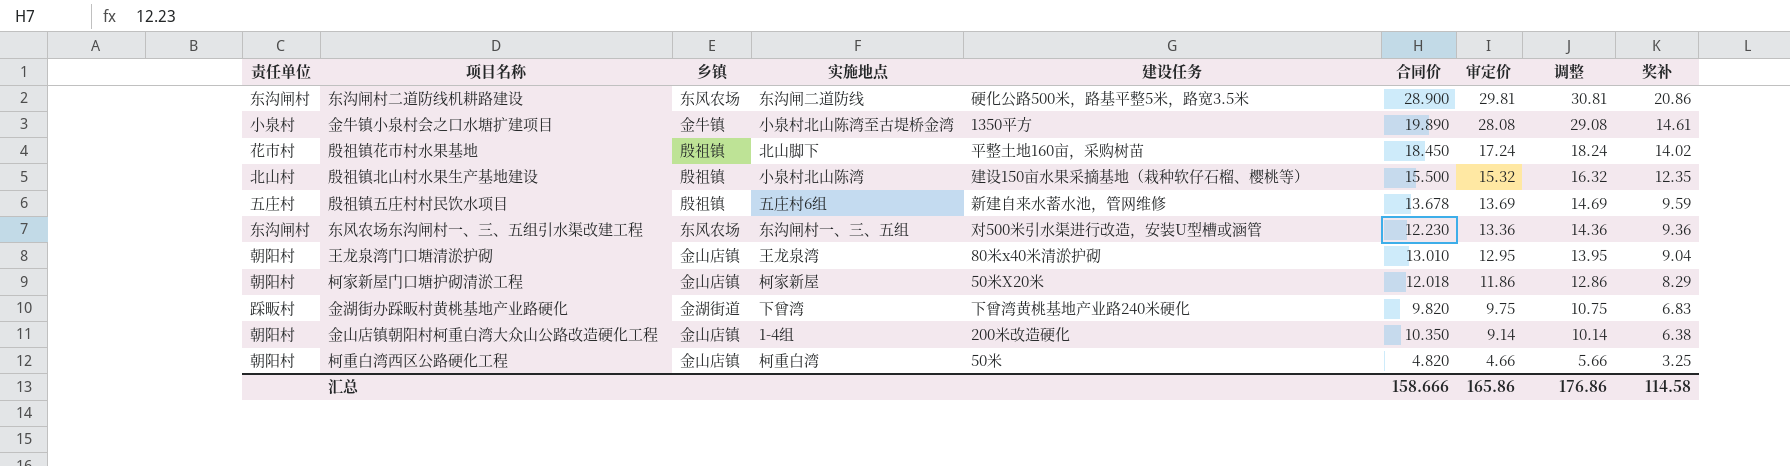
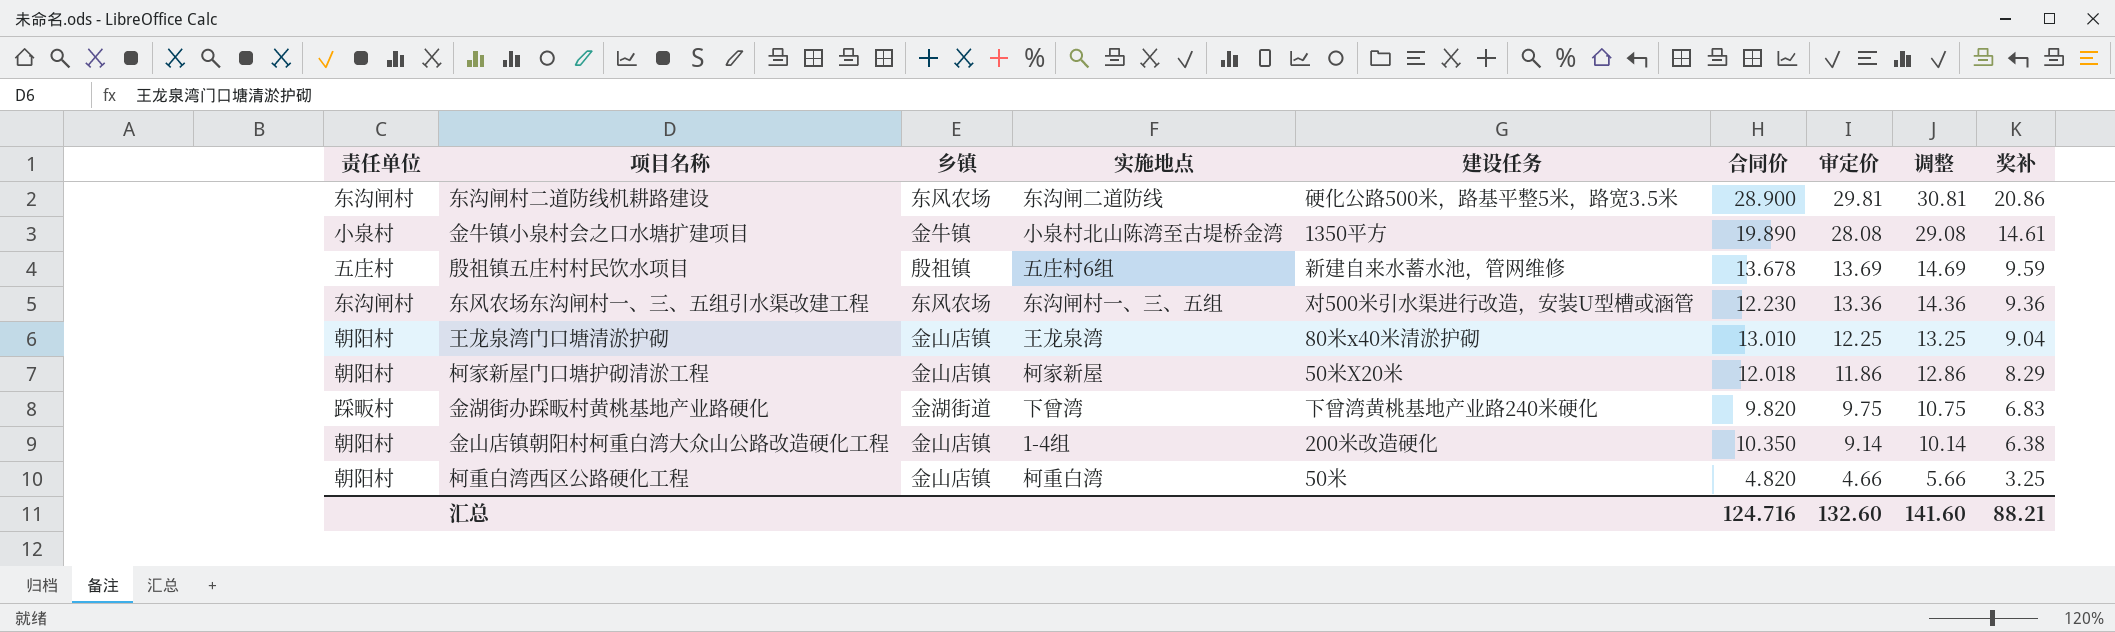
row 殷祖镇花市村水果基地: 花市村 | 殷祖镇 | 北山脚下 | 平整土地160亩，采购树苗 | 18.450 | 17.24 | 18.24 | 14.02 -> none
row 殷祖镇北山村水果生产基地建设: 北山村 | 殷祖镇 | 小泉村北山陈湾 | 建设150亩水果采摘基地（栽种软仔石榴、樱桃等） | 15.500 | 15.32 | 16.32 | 12.35 -> none
王龙泉湾门口塘清淤护砌 | 审定价: 12.95 -> 12.25
王龙泉湾门口塘清淤护砌 | 调整: 13.95 -> 13.25
汇总 | 合同价: 158.666 -> 124.716
汇总 | 审定价: 165.86 -> 132.60
汇总 | 调整: 176.86 -> 141.60
汇总 | 奖补: 114.58 -> 88.21

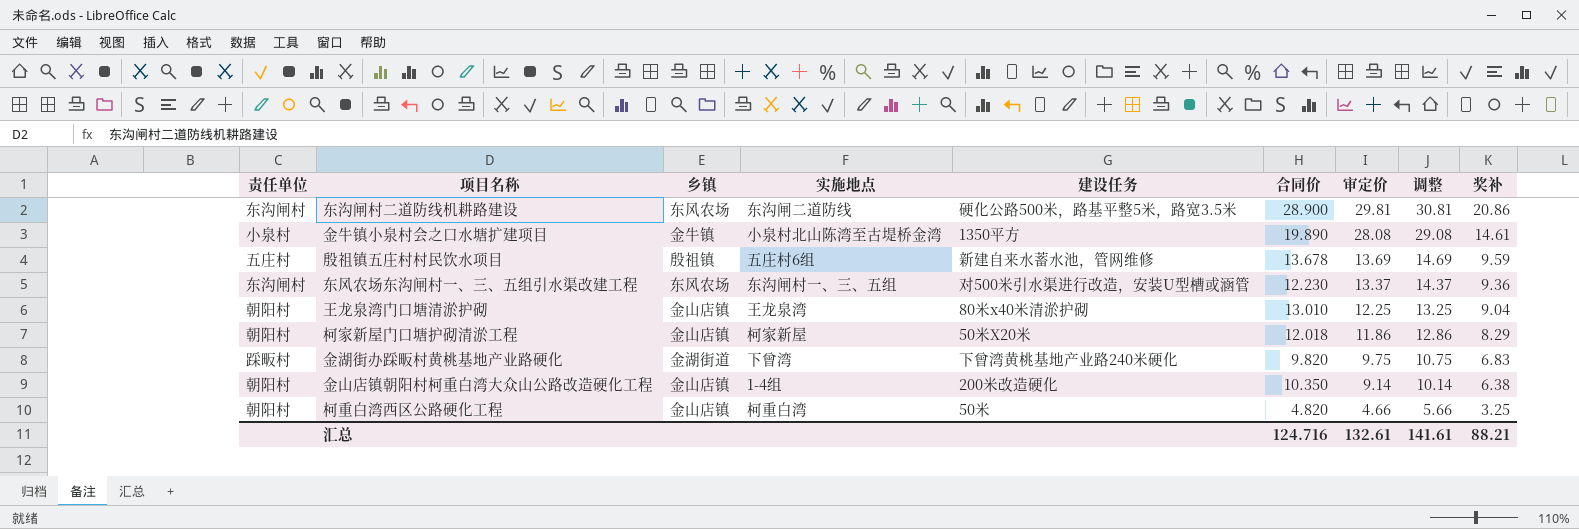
东风农场东沟闸村一、三、五组引水渠改建工程 | 审定价: 13.36 -> 13.37
东风农场东沟闸村一、三、五组引水渠改建工程 | 调整: 14.36 -> 14.37
汇总 | 审定价: 132.60 -> 132.61
汇总 | 调整: 141.60 -> 141.61

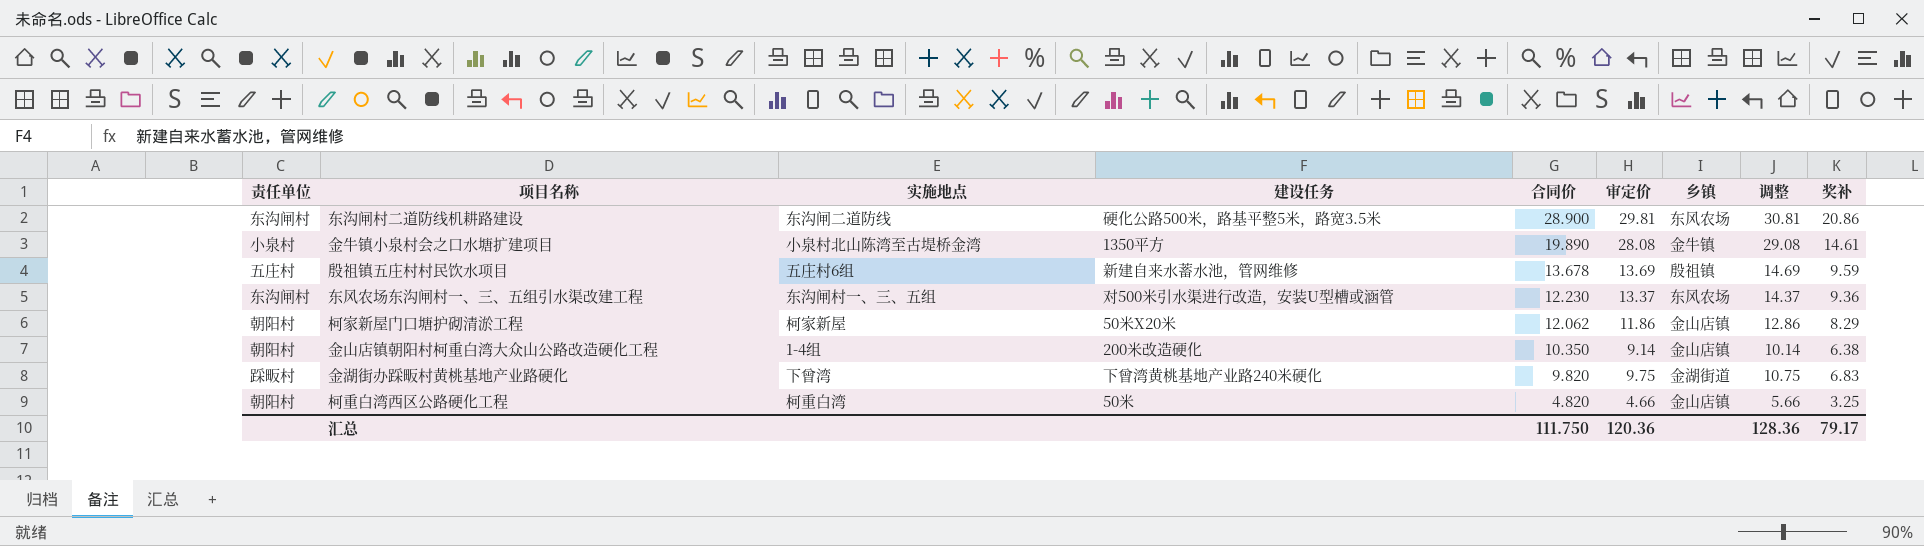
row order: 审定价 descending -> 合同价 descending
column 乡镇 | position: 3 -> 7
row 王龙泉湾门口塘清淤护砌: 朝阳村 | 金山店镇 | 王龙泉湾 | 80米x40米清淤护砌 | 13.010 | 12.25 | 13.25 | 9.04 -> none
柯家新屋门口塘护砌清淤工程 | 合同价: 12.018 -> 12.062
汇总 | 合同价: 124.716 -> 111.750
汇总 | 审定价: 132.61 -> 120.36
汇总 | 调整: 141.61 -> 128.36
汇总 | 奖补: 88.21 -> 79.17

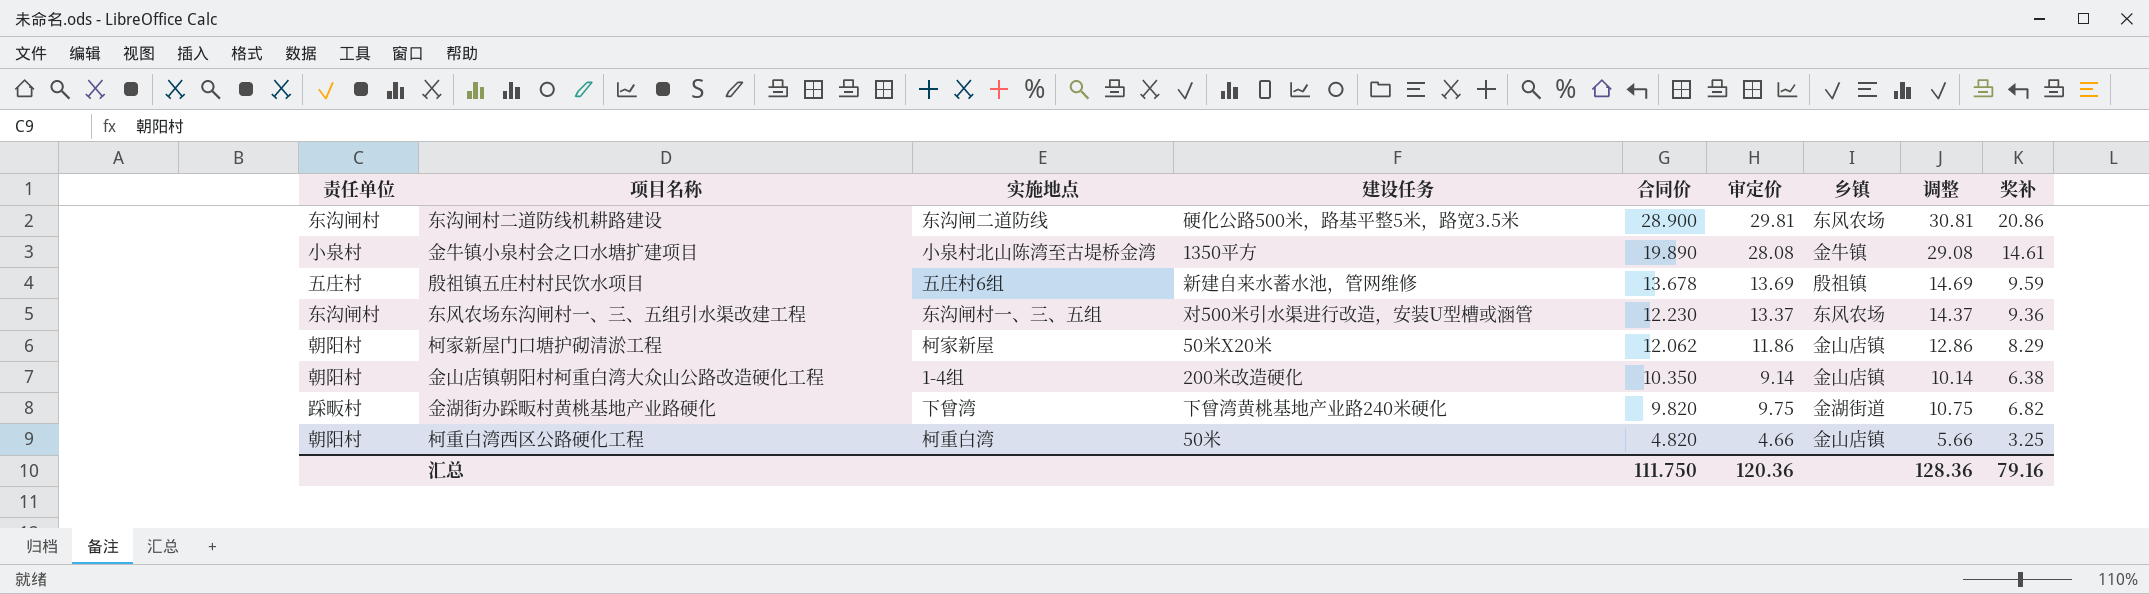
金湖街办踩畈村黄桃基地产业路硬化 | 奖补: 6.83 -> 6.82
汇总 | 奖补: 79.17 -> 79.16

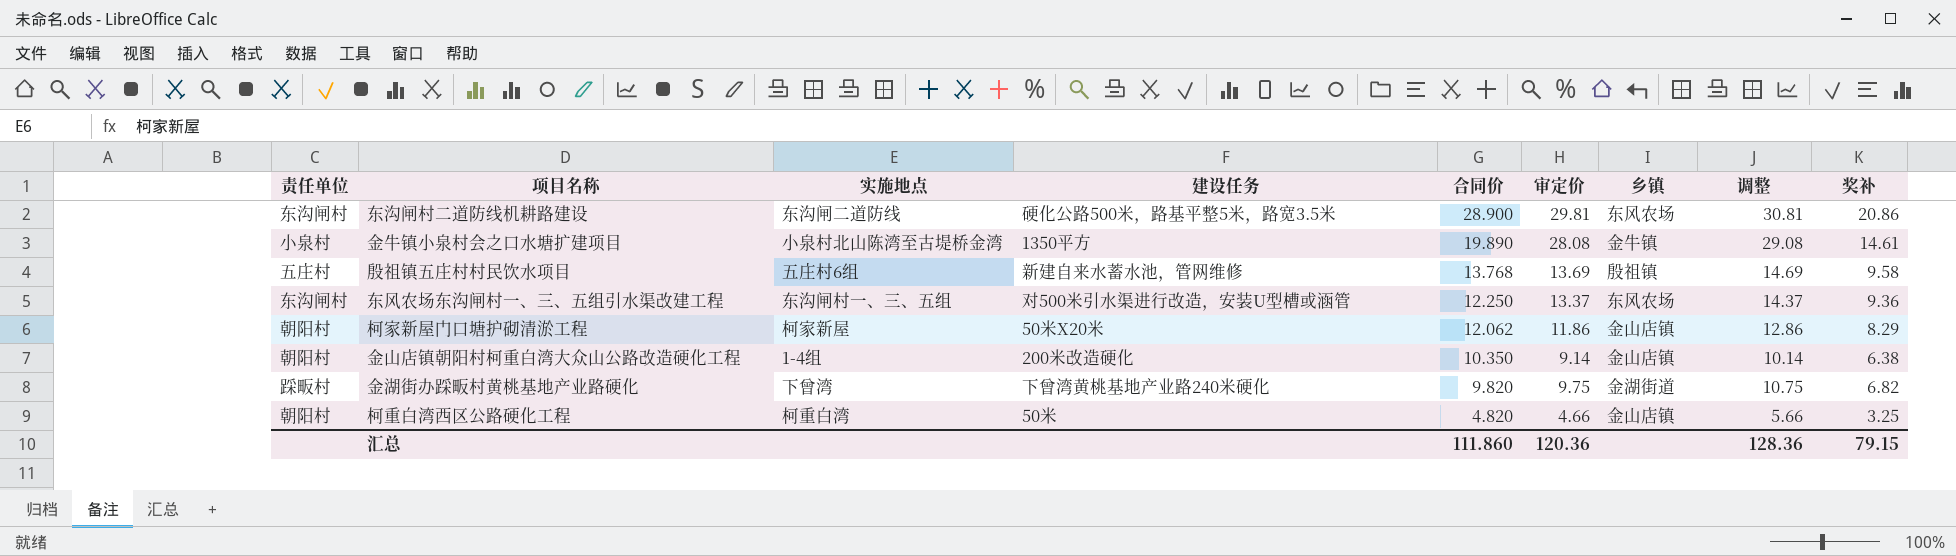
殷祖镇五庄村村民饮水项目 | 合同价: 13.678 -> 13.768
殷祖镇五庄村村民饮水项目 | 奖补: 9.59 -> 9.58
东风农场东沟闸村一、三、五组引水渠改建工程 | 合同价: 12.230 -> 12.250
汇总 | 合同价: 111.750 -> 111.860
汇总 | 奖补: 79.16 -> 79.15

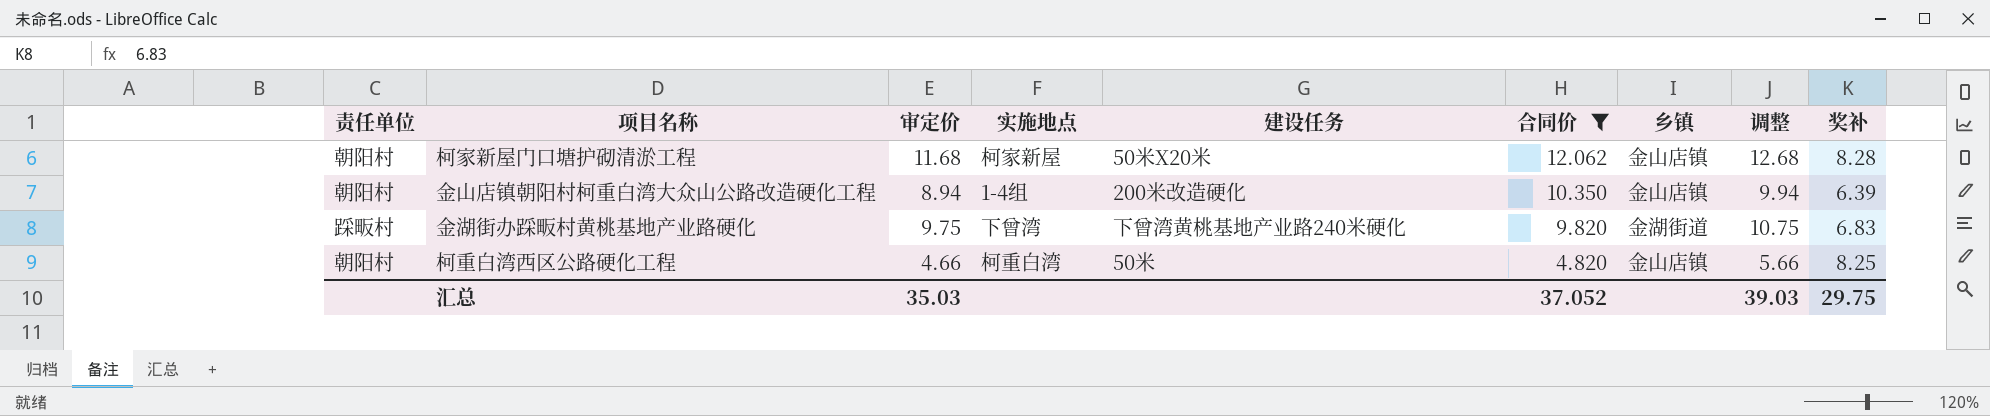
filter: none -> 合同价 <= 12.062
column 审定价 | position: 6 -> 3
柯家新屋门口塘护砌清淤工程 | 审定价: 11.86 -> 11.68
柯家新屋门口塘护砌清淤工程 | 调整: 12.86 -> 12.68
柯家新屋门口塘护砌清淤工程 | 奖补: 8.29 -> 8.28
金山店镇朝阳村柯重白湾大众山公路改造硬化工程 | 审定价: 9.14 -> 8.94
金山店镇朝阳村柯重白湾大众山公路改造硬化工程 | 调整: 10.14 -> 9.94
金山店镇朝阳村柯重白湾大众山公路改造硬化工程 | 奖补: 6.38 -> 6.39
金湖街办踩畈村黄桃基地产业路硬化 | 奖补: 6.82 -> 6.83
柯重白湾西区公路硬化工程 | 奖补: 3.25 -> 8.25
汇总 | 审定价: 120.36 -> 35.03
汇总 | 合同价: 111.860 -> 37.052
汇总 | 调整: 128.36 -> 39.03
汇总 | 奖补: 79.15 -> 29.75

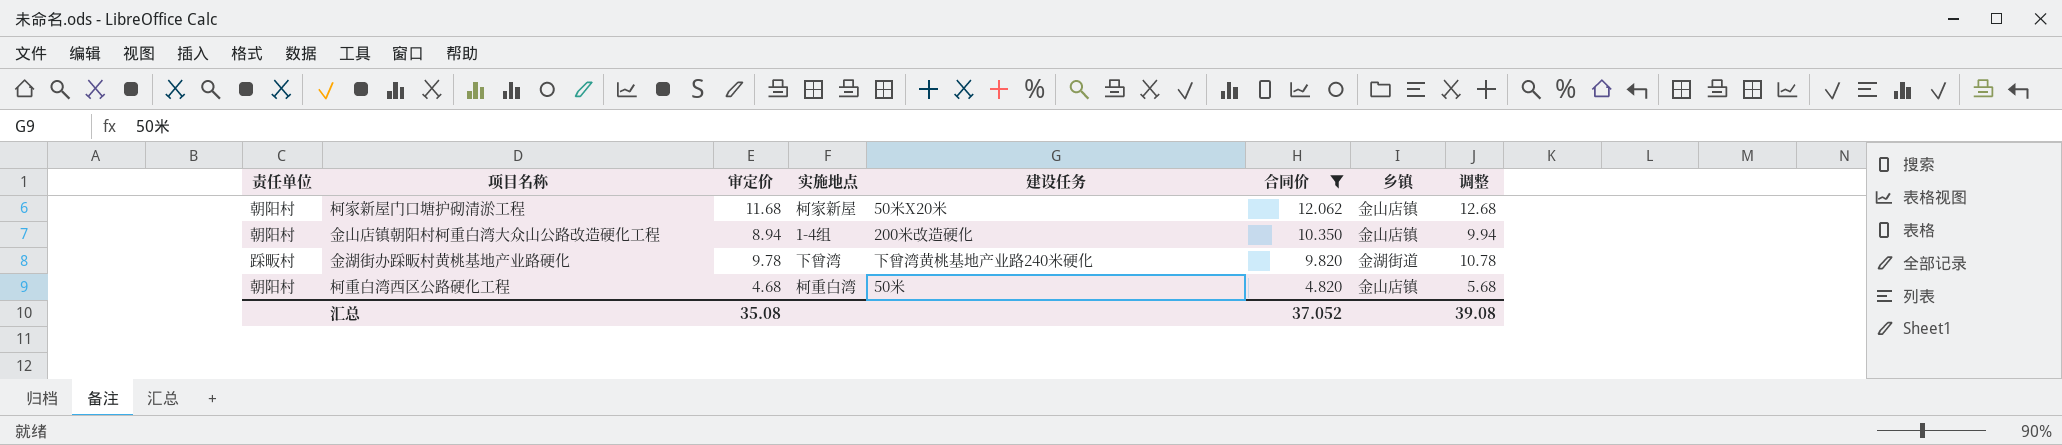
column 奖补 | position: 9 -> none
金湖街办踩畈村黄桃基地产业路硬化 | 审定价: 9.75 -> 9.78
金湖街办踩畈村黄桃基地产业路硬化 | 调整: 10.75 -> 10.78
柯重白湾西区公路硬化工程 | 审定价: 4.66 -> 4.68
柯重白湾西区公路硬化工程 | 调整: 5.66 -> 5.68
汇总 | 审定价: 35.03 -> 35.08
汇总 | 调整: 39.03 -> 39.08

